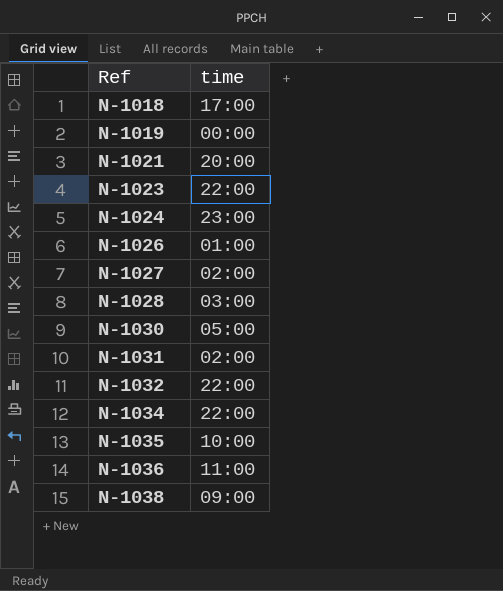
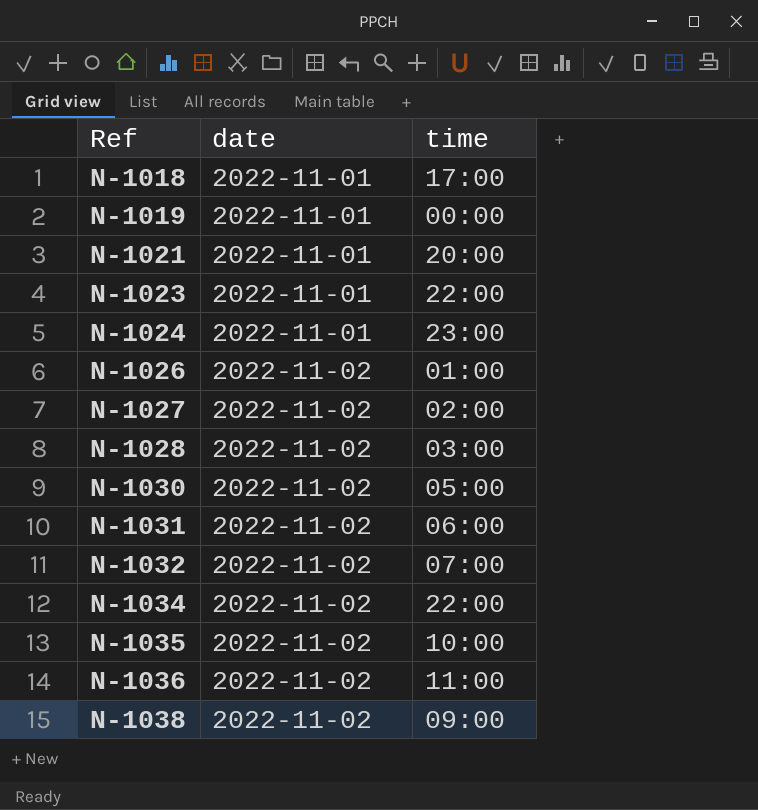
column date | position: none -> 2
N-1031 | time: 02:00 -> 06:00
N-1032 | time: 22:00 -> 07:00

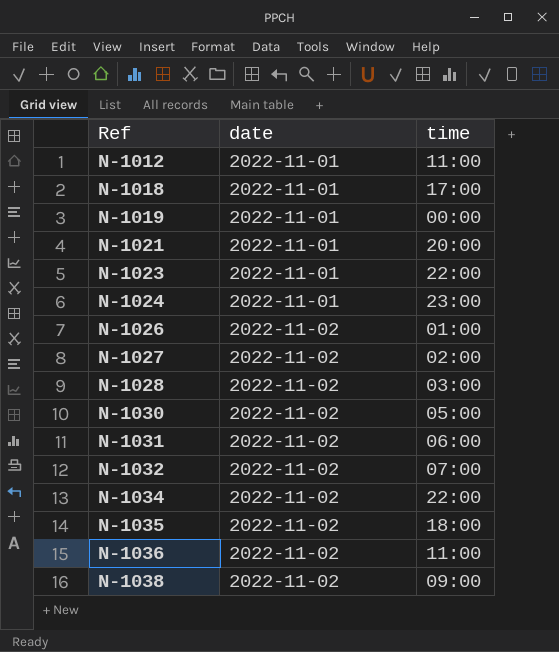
row N-1012: none -> 2022-11-01 | 11:00
N-1035 | time: 10:00 -> 18:00

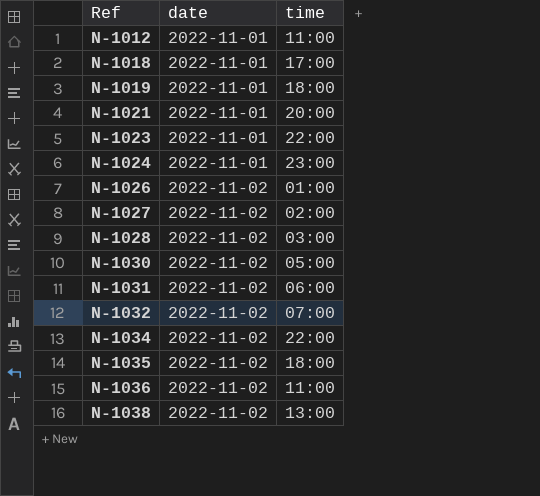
N-1019 | time: 00:00 -> 18:00
N-1038 | time: 09:00 -> 13:00

